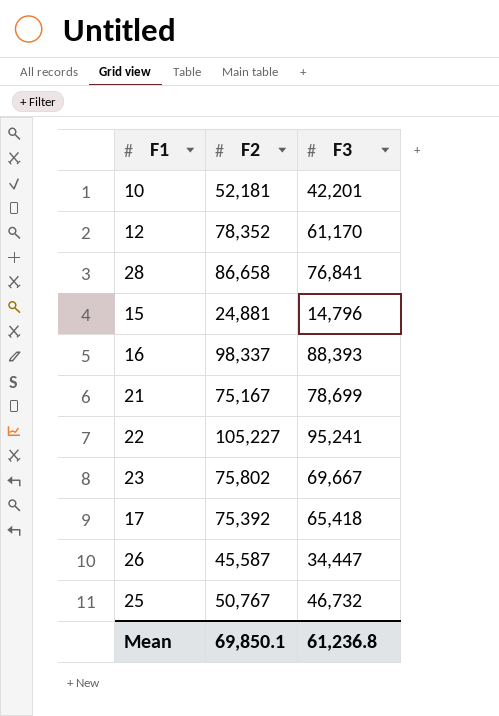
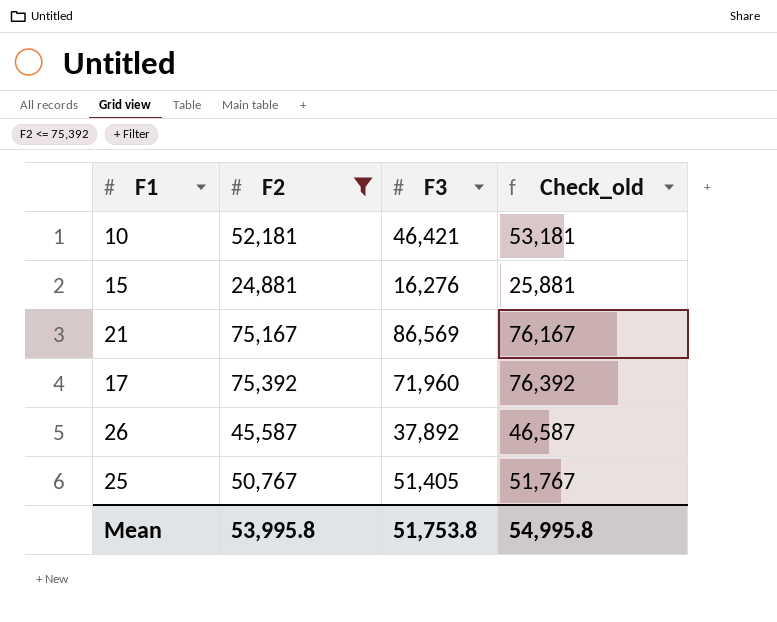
filter: none -> F2 <= 75,392
column Check_old | formula: none -> [F2] + 1000
10 | F3: 42,201 -> 46,421
15 | F3: 14,796 -> 16,276
21 | F3: 78,699 -> 86,569
17 | F3: 65,418 -> 71,960
26 | F3: 34,447 -> 37,892
25 | F3: 46,732 -> 51,405
Mean | F2: 69,850.1 -> 53,995.8
Mean | F3: 61,236.8 -> 51,753.8

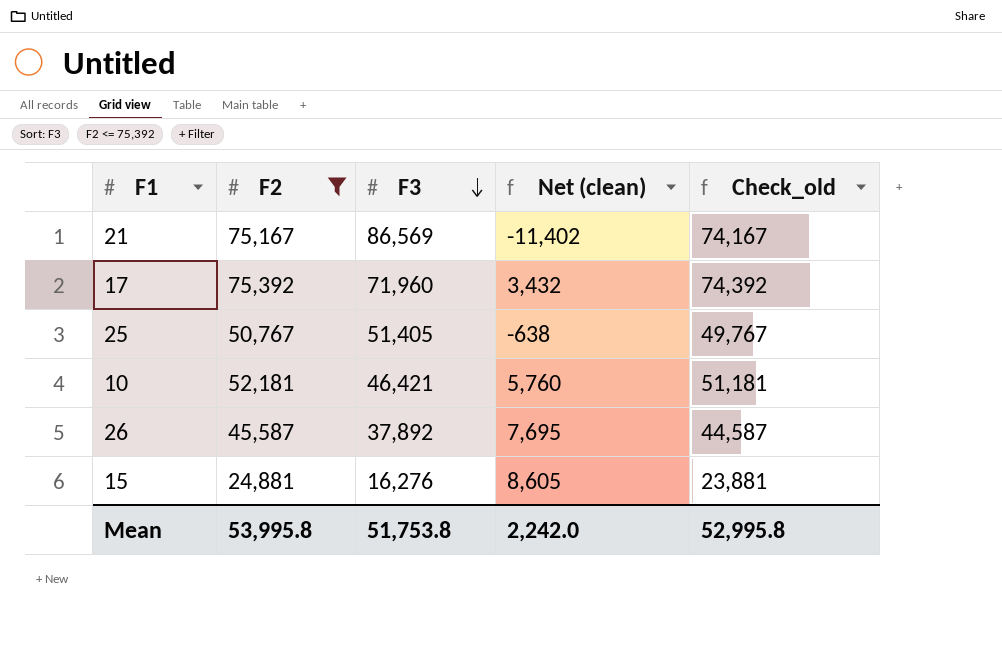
row order: none -> F3 descending
column Net (clean) | formula: none -> [F2] - [F3]
column Check_old | formula: [F2] + 1000 -> [F2] - 1000
Mean | Check_old: 54,995.8 -> 52,995.8

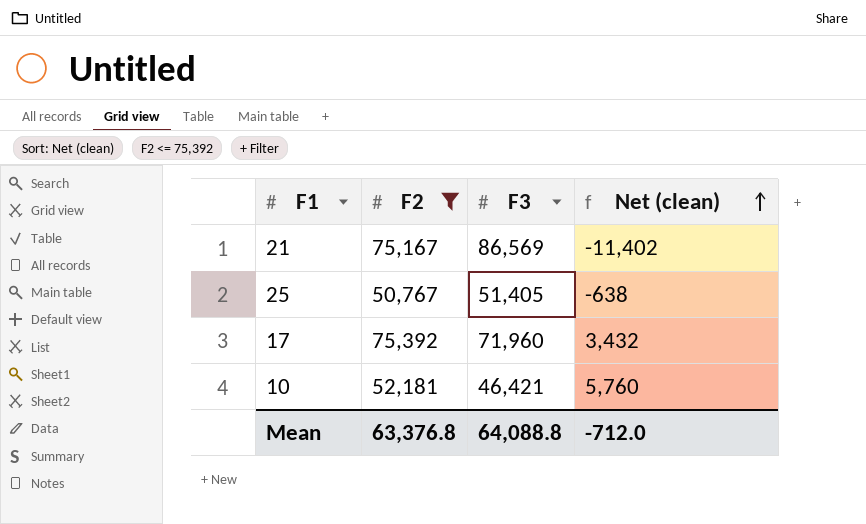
row order: F3 descending -> Net (clean) ascending
column Check_old | formula: [F2] - 1000 -> none
row 26: 45,587 | 37,892 | 7,695 | 44,587 -> none
row 15: 24,881 | 16,276 | 8,605 | 23,881 -> none
Mean | F2: 53,995.8 -> 63,376.8
Mean | F3: 51,753.8 -> 64,088.8
Mean | Net (clean): 2,242.0 -> -712.0

